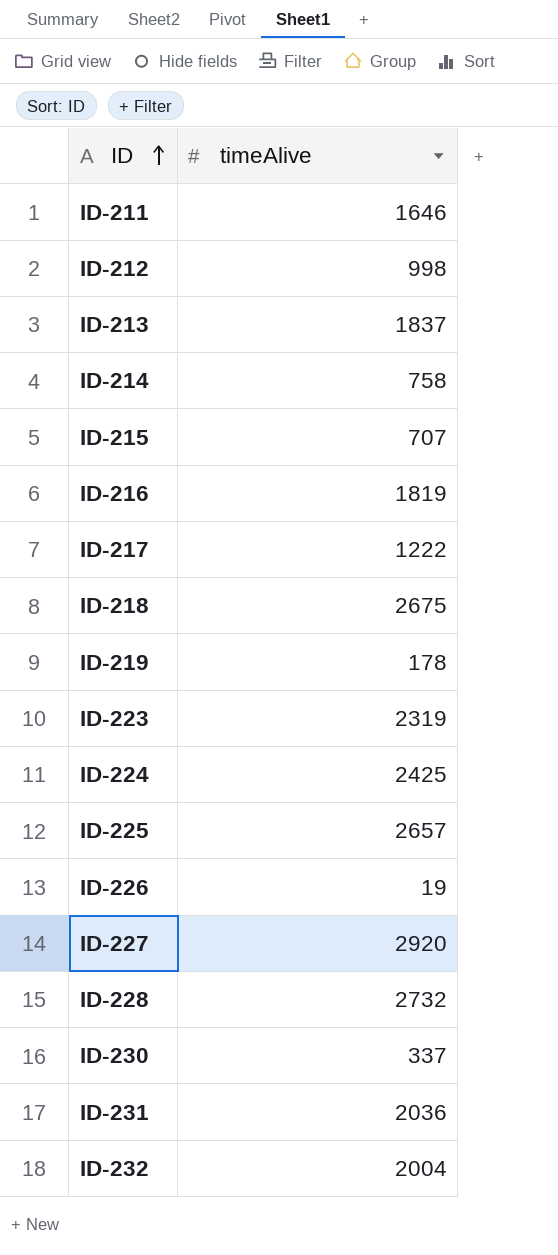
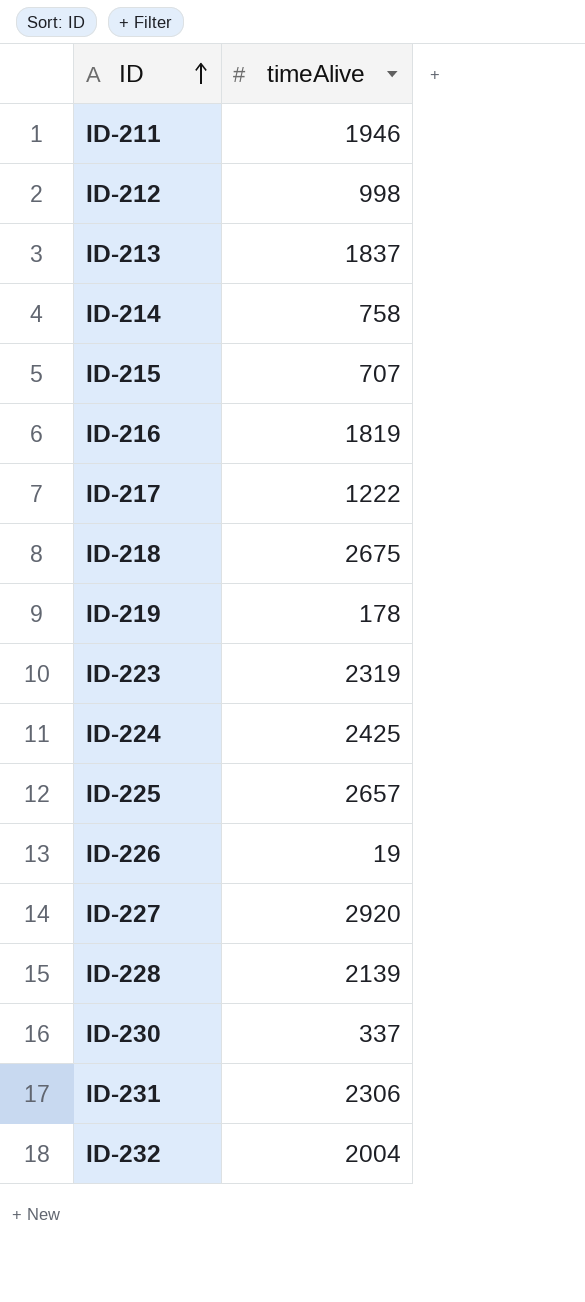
ID-211 | timeAlive: 1646 -> 1946
ID-228 | timeAlive: 2732 -> 2139
ID-231 | timeAlive: 2036 -> 2306

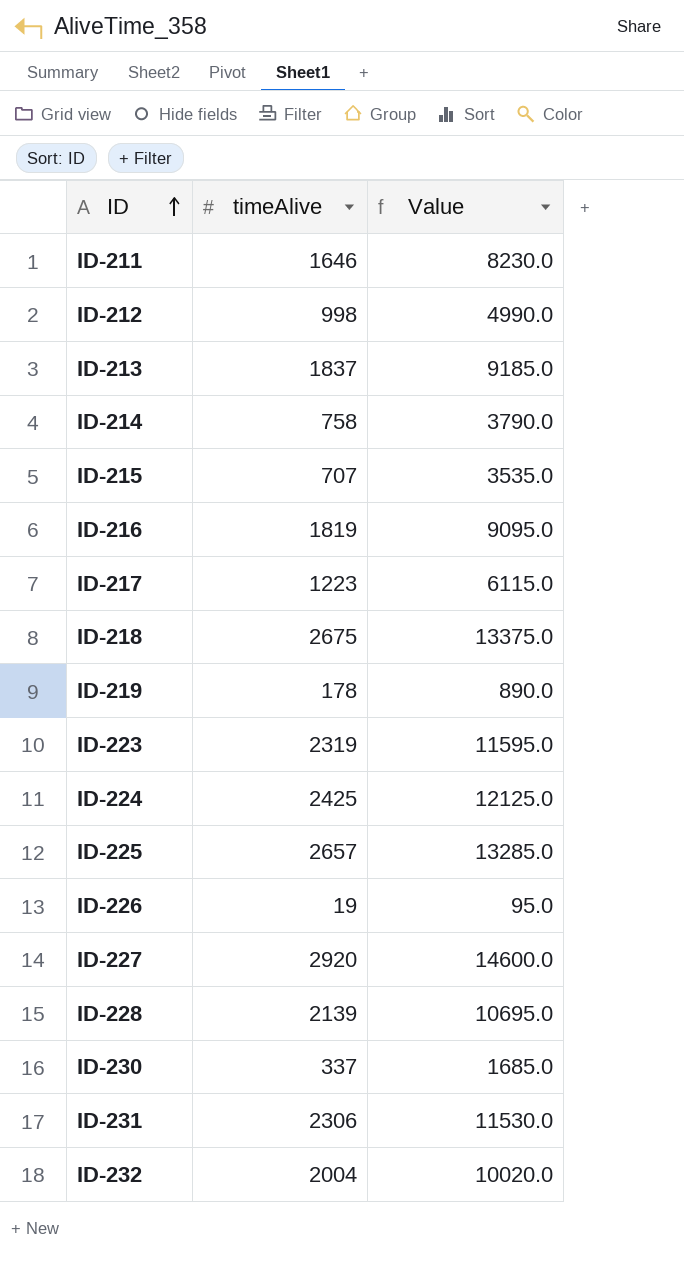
column Value | formula: none -> [timeAlive] * 5
ID-211 | timeAlive: 1946 -> 1646
ID-217 | timeAlive: 1222 -> 1223

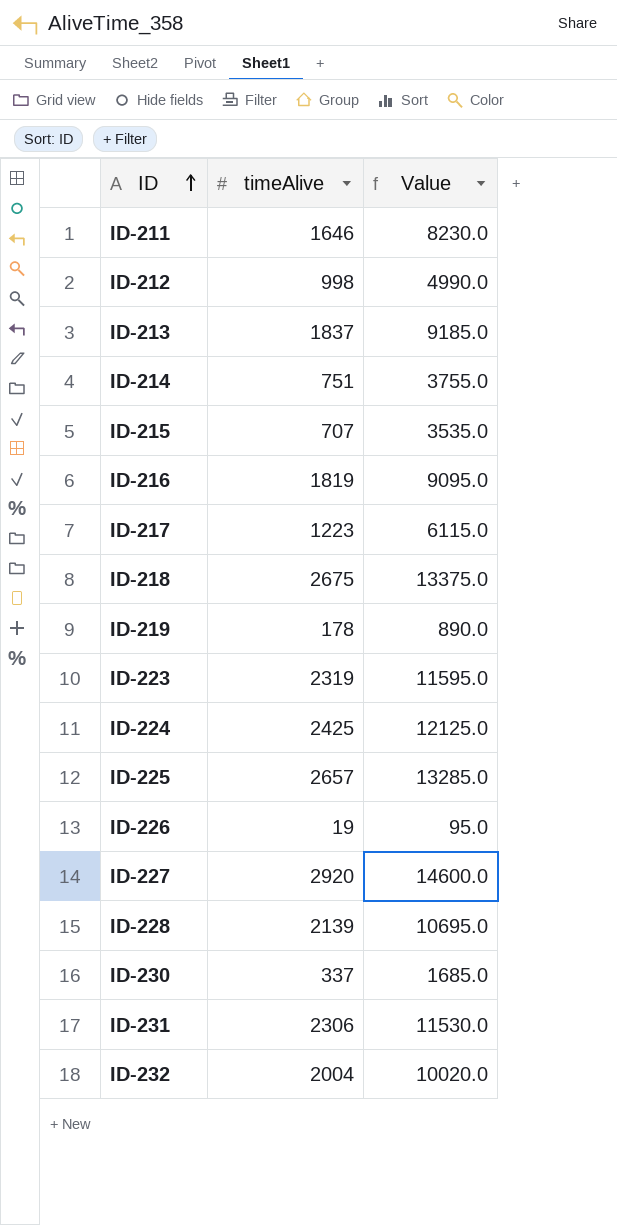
ID-214 | timeAlive: 758 -> 751
ID-214 | Value: 3790.0 -> 3755.0

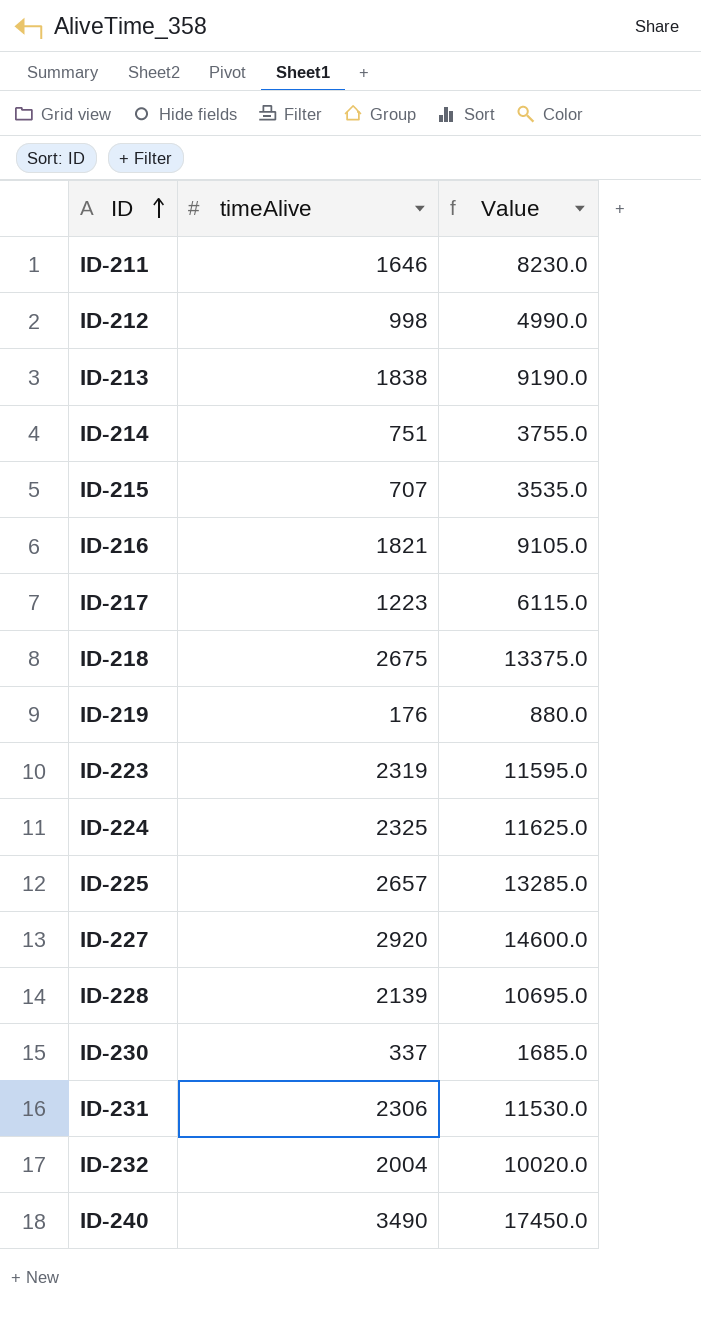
row ID-226: 19 | 95.0 -> none
ID-213 | timeAlive: 1837 -> 1838
ID-213 | Value: 9185.0 -> 9190.0
ID-216 | timeAlive: 1819 -> 1821
ID-216 | Value: 9095.0 -> 9105.0
ID-219 | timeAlive: 178 -> 176
ID-219 | Value: 890.0 -> 880.0
ID-224 | timeAlive: 2425 -> 2325
ID-224 | Value: 12125.0 -> 11625.0
row ID-240: none -> 3490 | 17450.0

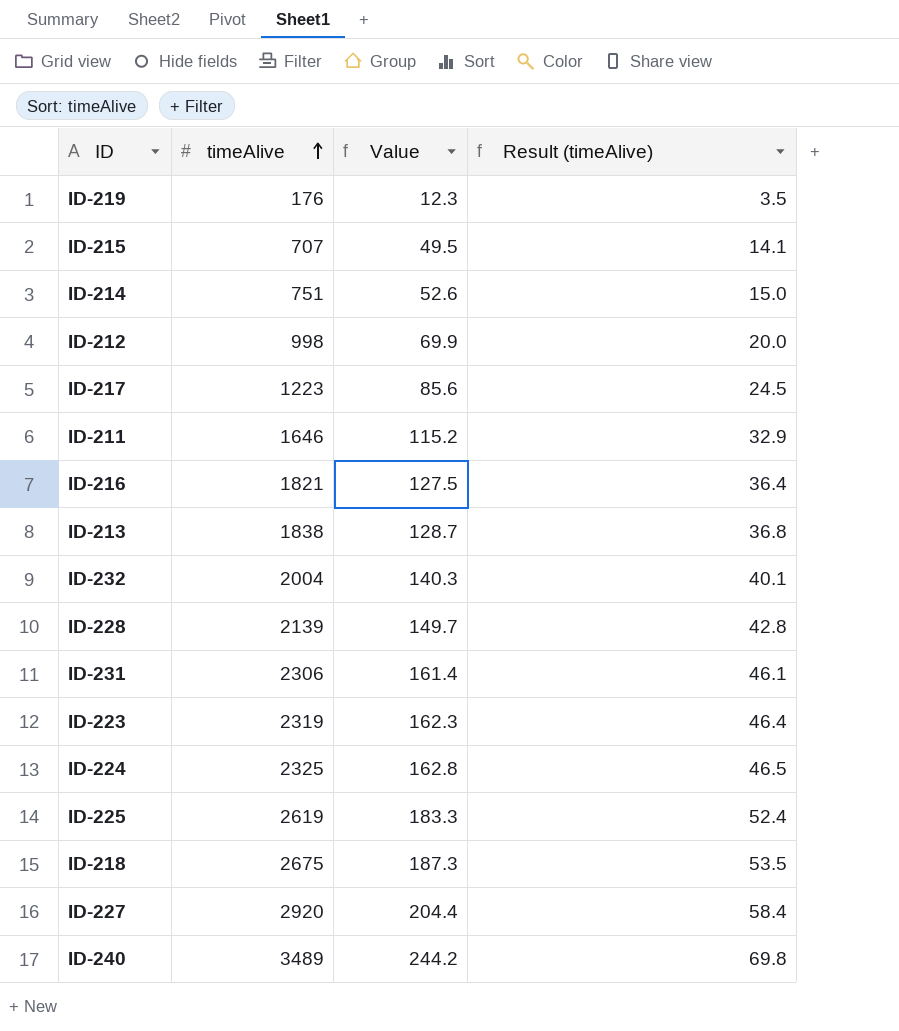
row order: ID ascending -> timeAlive ascending
column Value | formula: [timeAlive] * 5 -> [timeAlive] * 0.07
column Result (timeAlive) | formula: none -> [timeAlive] * 0.02
row ID-230: 337 | 1685.0 -> none
ID-225 | timeAlive: 2657 -> 2619
ID-240 | timeAlive: 3490 -> 3489

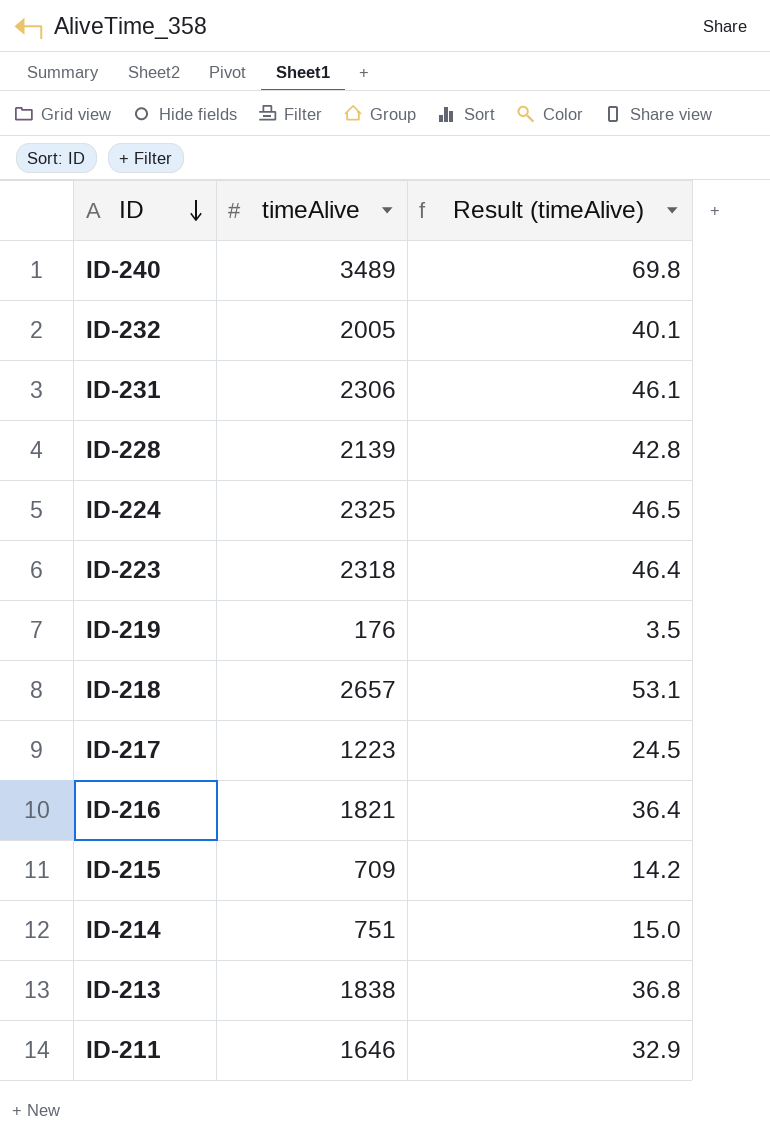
row order: timeAlive ascending -> ID descending
column Value | formula: [timeAlive] * 0.07 -> none
row ID-212: 998 | 69.9 | 20.0 -> none
row ID-225: 2619 | 183.3 | 52.4 -> none
row ID-227: 2920 | 204.4 | 58.4 -> none
ID-232 | timeAlive: 2004 -> 2005
ID-223 | timeAlive: 2319 -> 2318
ID-218 | timeAlive: 2675 -> 2657
ID-218 | Result (timeAlive): 53.5 -> 53.1
ID-215 | timeAlive: 707 -> 709
ID-215 | Result (timeAlive): 14.1 -> 14.2

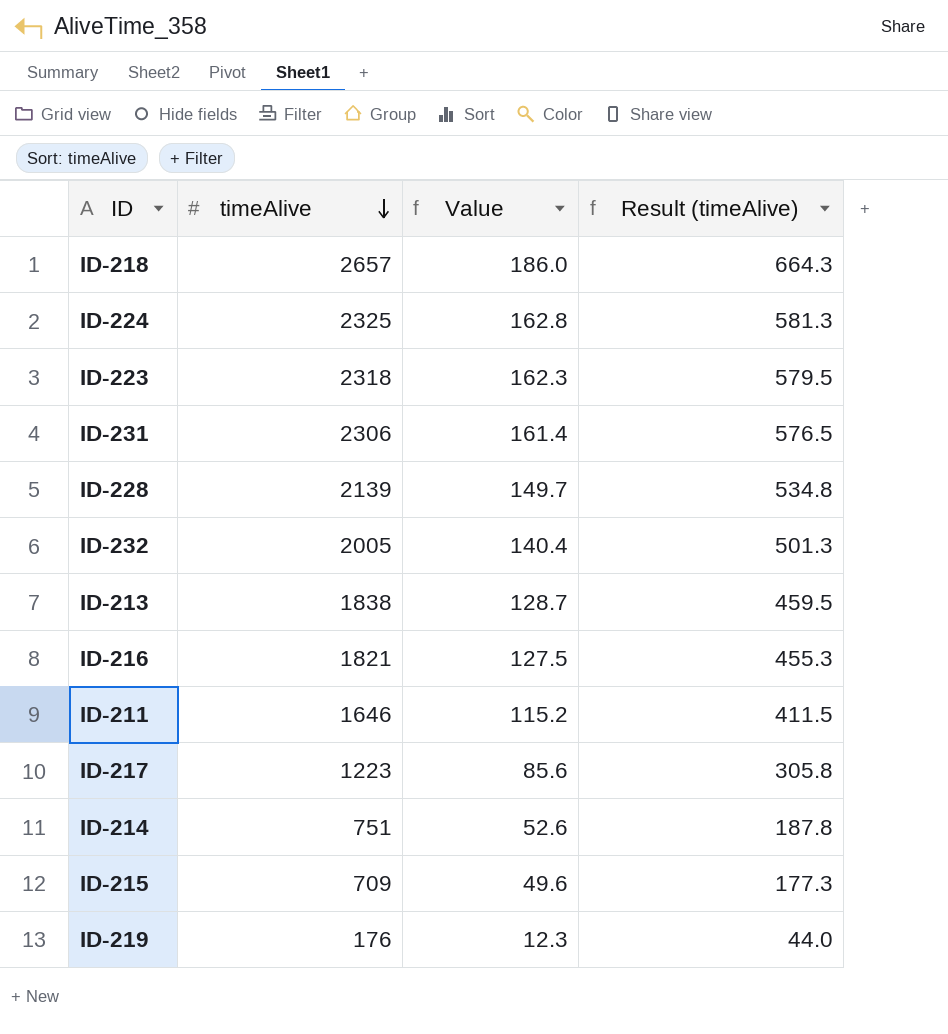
row order: ID descending -> timeAlive descending
column Value | formula: none -> [timeAlive] * 0.07
column Result (timeAlive) | formula: [timeAlive] * 0.02 -> [timeAlive] * 0.25
row ID-240: 3489 | 69.8 -> none

